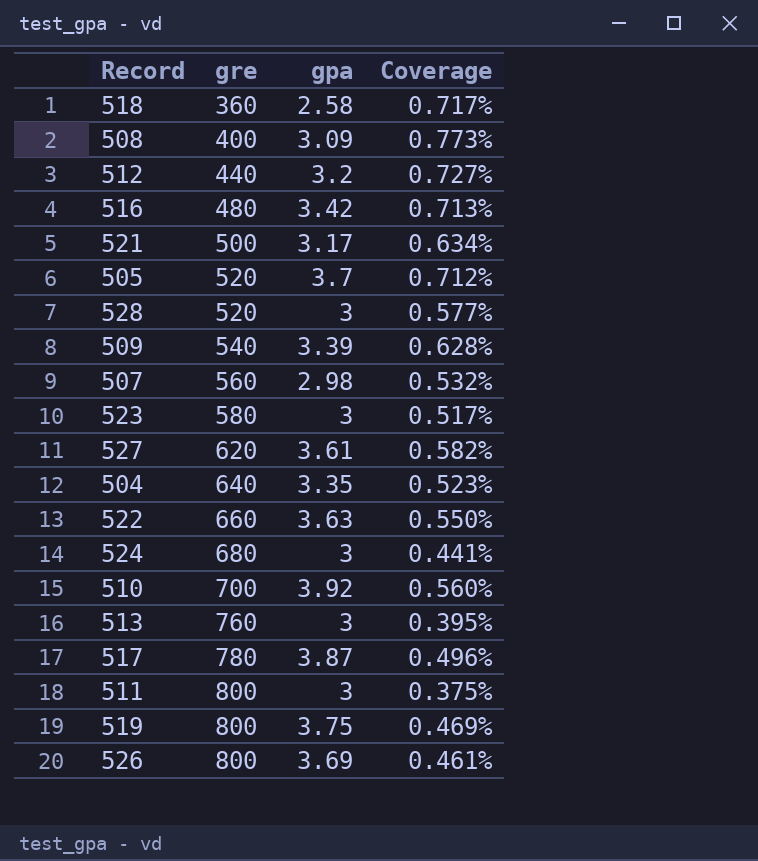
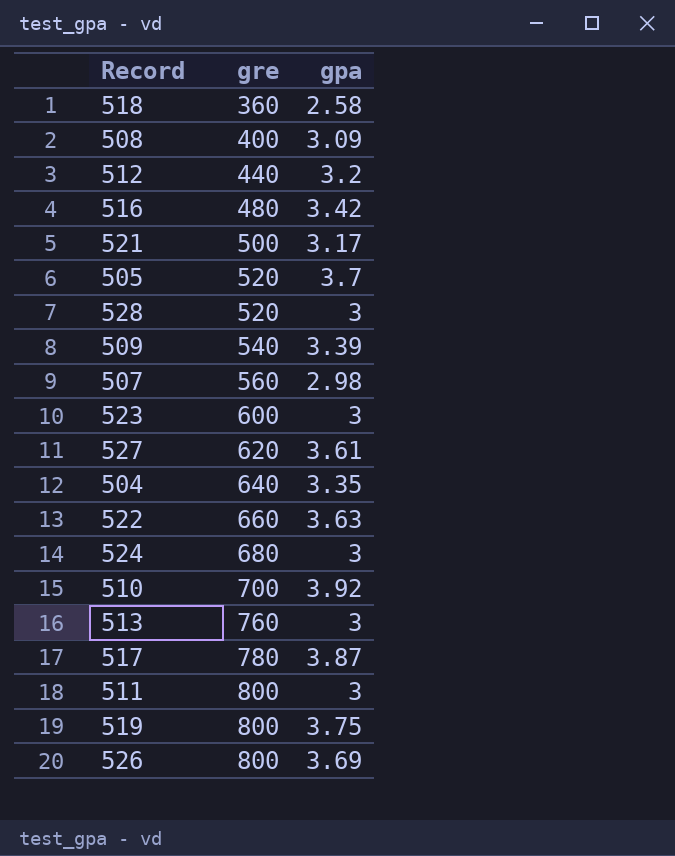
column Coverage | formula: [gpa] / [gre] -> none
523 | gre: 580 -> 600

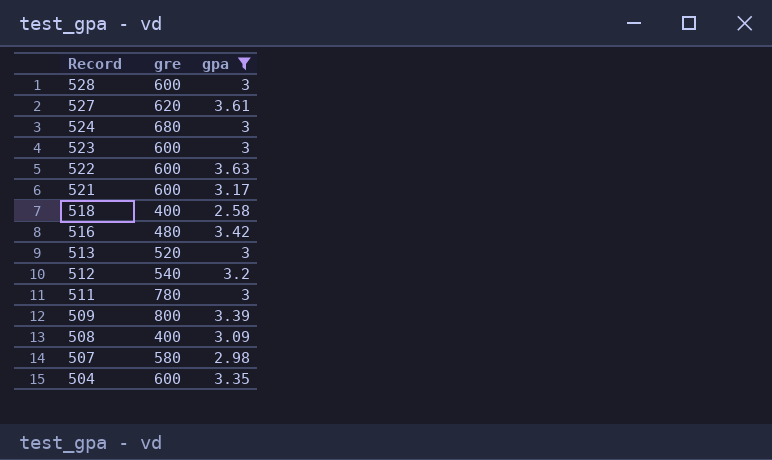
filter: none -> gpa <= 3.63
row order: gre ascending -> Record descending
528 | gre: 520 -> 600
522 | gre: 660 -> 600
521 | gre: 500 -> 600
518 | gre: 360 -> 400
513 | gre: 760 -> 520
512 | gre: 440 -> 540
511 | gre: 800 -> 780
509 | gre: 540 -> 800
507 | gre: 560 -> 580
504 | gre: 640 -> 600

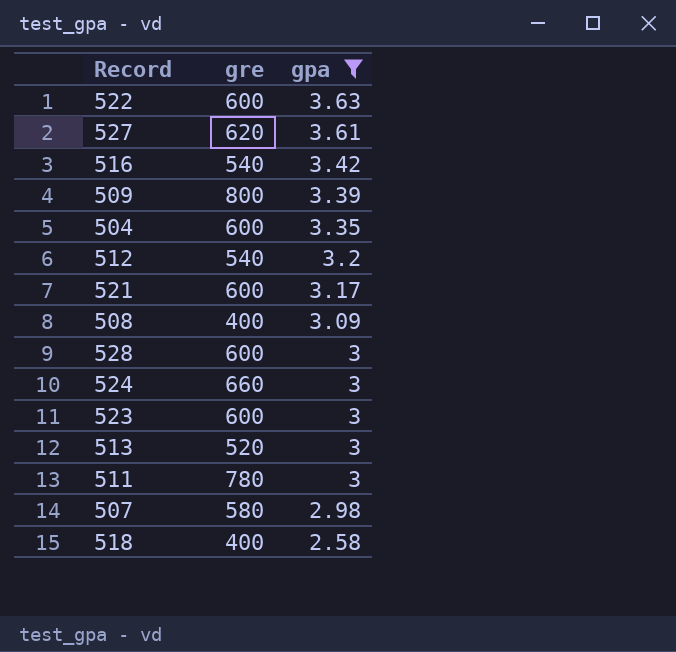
row order: Record descending -> gpa descending
516 | gre: 480 -> 540
524 | gre: 680 -> 660

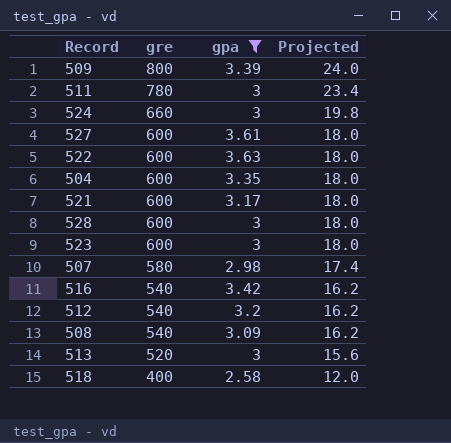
row order: gpa descending -> gre descending
column Projected | formula: none -> [gre] * 0.03
527 | gre: 620 -> 600
508 | gre: 400 -> 540

